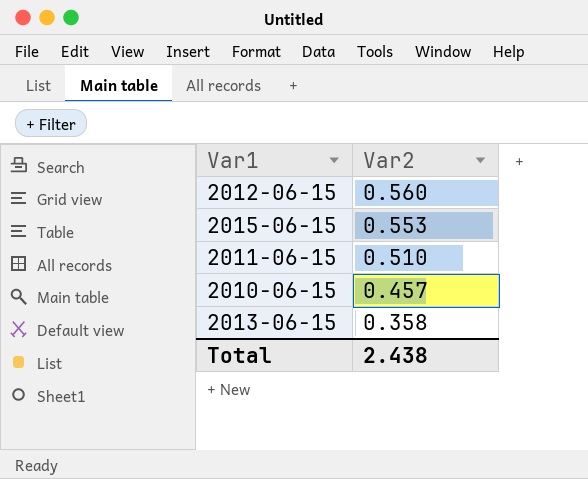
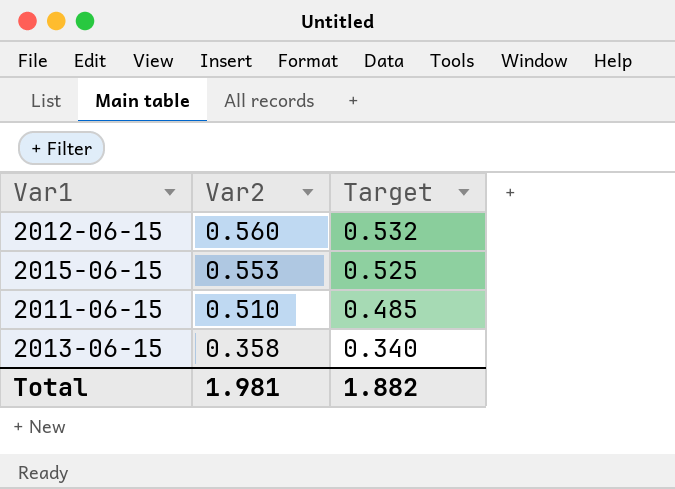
column Target | formula: none -> [Var2] * 0.95
row 2010-06-15: 0.457 -> none
Total | Var2: 2.438 -> 1.981

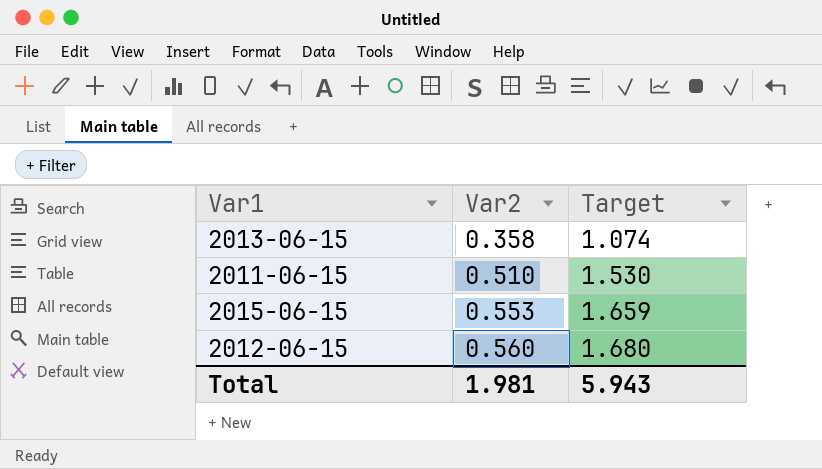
row order: Var2 descending -> Var2 ascending
column Target | formula: [Var2] * 0.95 -> [Var2] * 3
Total | Target: 1.882 -> 5.943

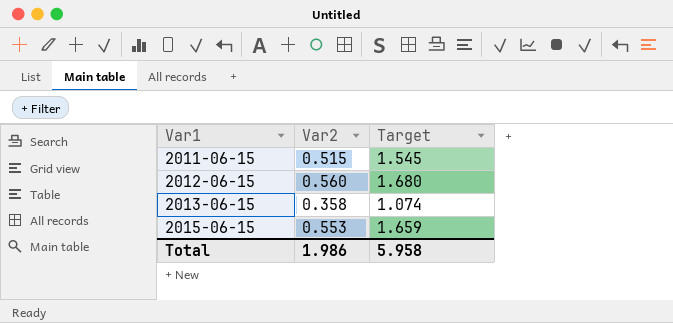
row order: Var2 ascending -> Var1 ascending
2011-06-15 | Var2: 0.510 -> 0.515
2011-06-15 | Target: 1.530 -> 1.545
Total | Var2: 1.981 -> 1.986
Total | Target: 5.943 -> 5.958

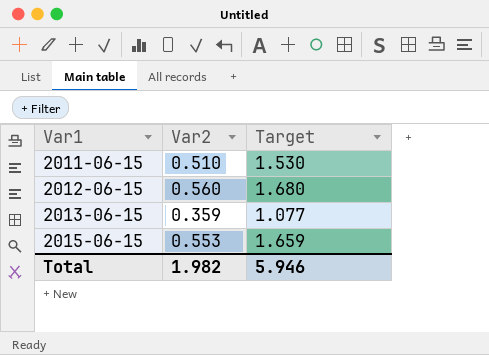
2011-06-15 | Var2: 0.515 -> 0.510
2011-06-15 | Target: 1.545 -> 1.530
2013-06-15 | Var2: 0.358 -> 0.359
2013-06-15 | Target: 1.074 -> 1.077
Total | Var2: 1.986 -> 1.982
Total | Target: 5.958 -> 5.946

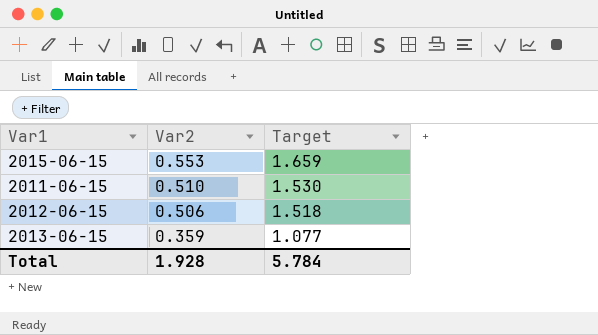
row order: Var1 ascending -> Var2 descending
2012-06-15 | Var2: 0.560 -> 0.506
2012-06-15 | Target: 1.680 -> 1.518
Total | Var2: 1.982 -> 1.928
Total | Target: 5.946 -> 5.784

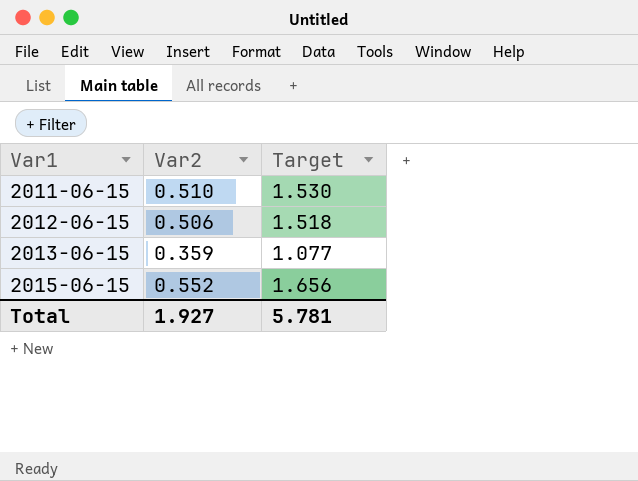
row order: Var2 descending -> Var1 ascending
2015-06-15 | Var2: 0.553 -> 0.552
2015-06-15 | Target: 1.659 -> 1.656
Total | Var2: 1.928 -> 1.927
Total | Target: 5.784 -> 5.781

